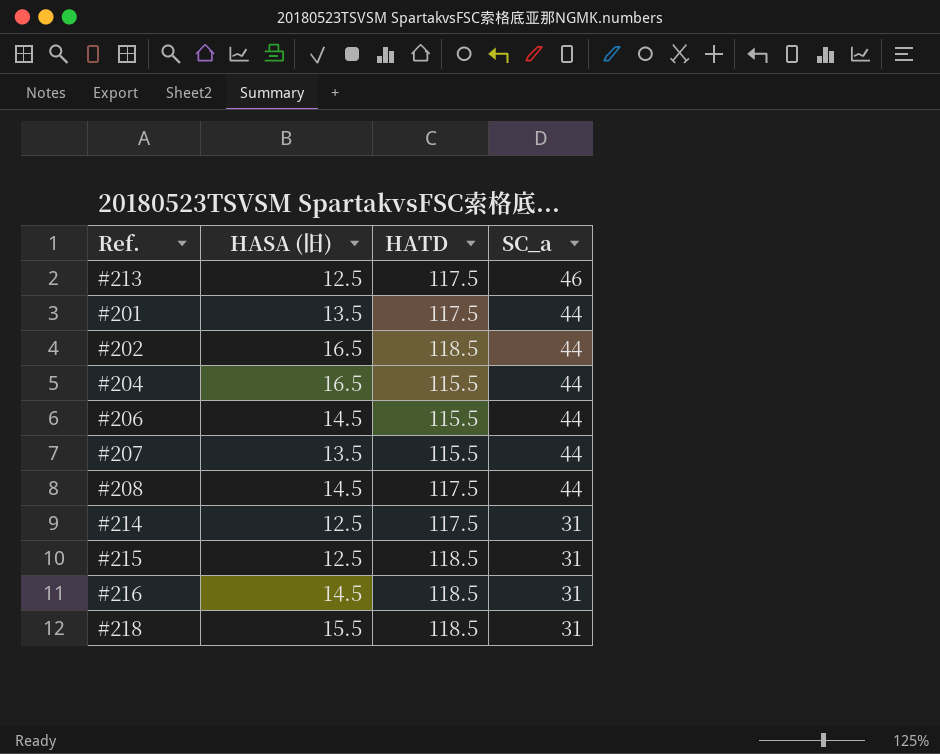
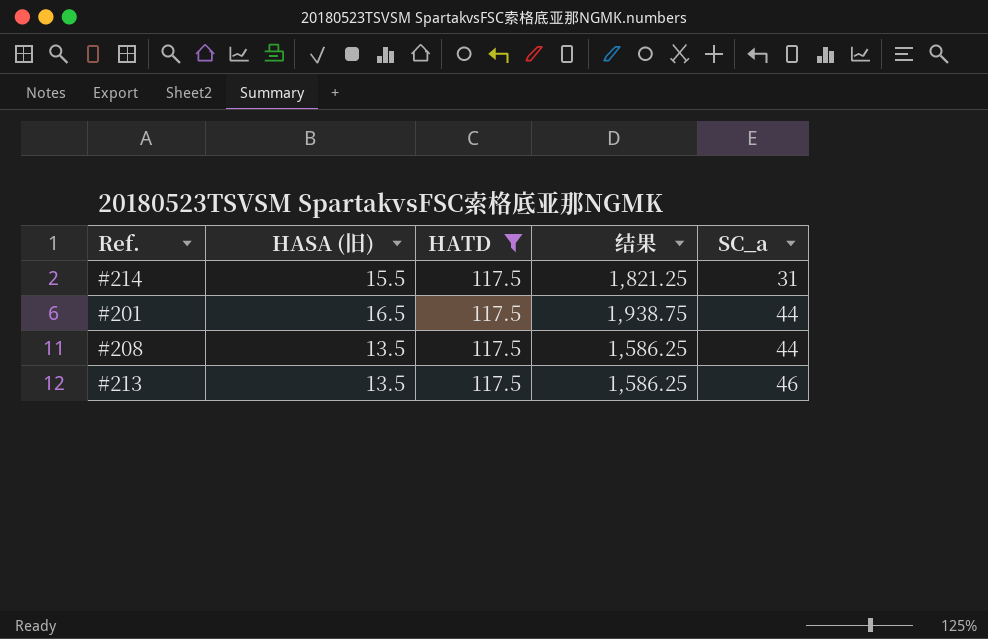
filter: none -> HATD = 117.5
row order: SC_a descending -> SC_a ascending
column 结果 | formula: none -> [HASA (旧)] * [HATD]
#214 | HASA (旧): 12.5 -> 15.5
#201 | HASA (旧): 13.5 -> 16.5
#208 | HASA (旧): 14.5 -> 13.5
#213 | HASA (旧): 12.5 -> 13.5

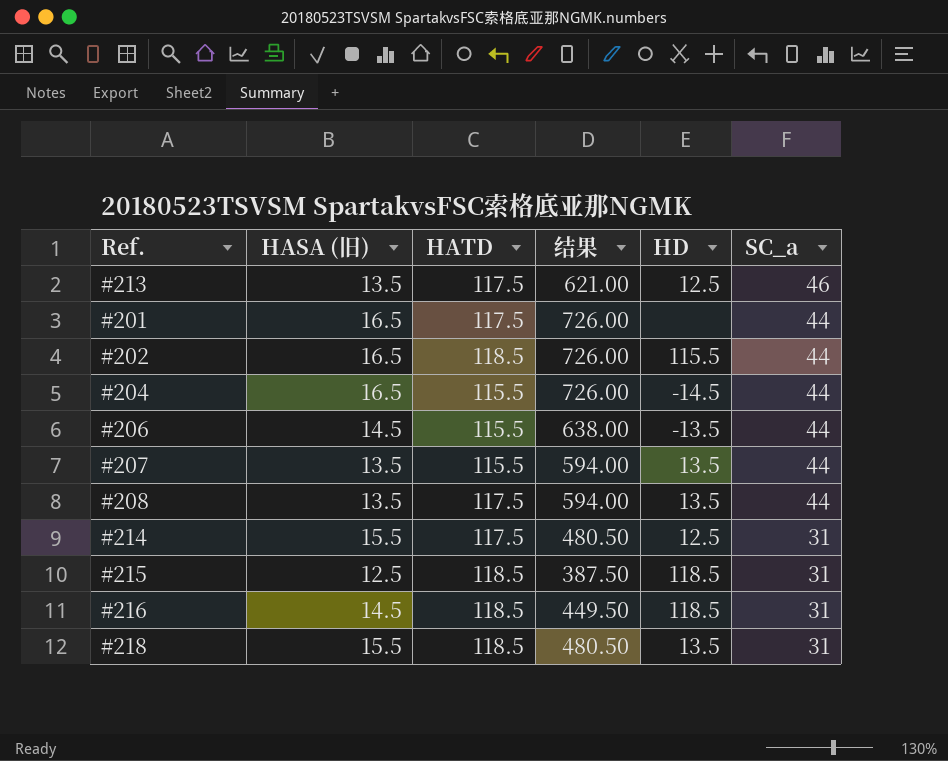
filter: HATD = 117.5 -> none
row order: SC_a ascending -> SC_a descending
column 结果 | formula: [HASA (旧)] * [HATD] -> [HASA (旧)] * [SC_a]
column HD | position: none -> 5

